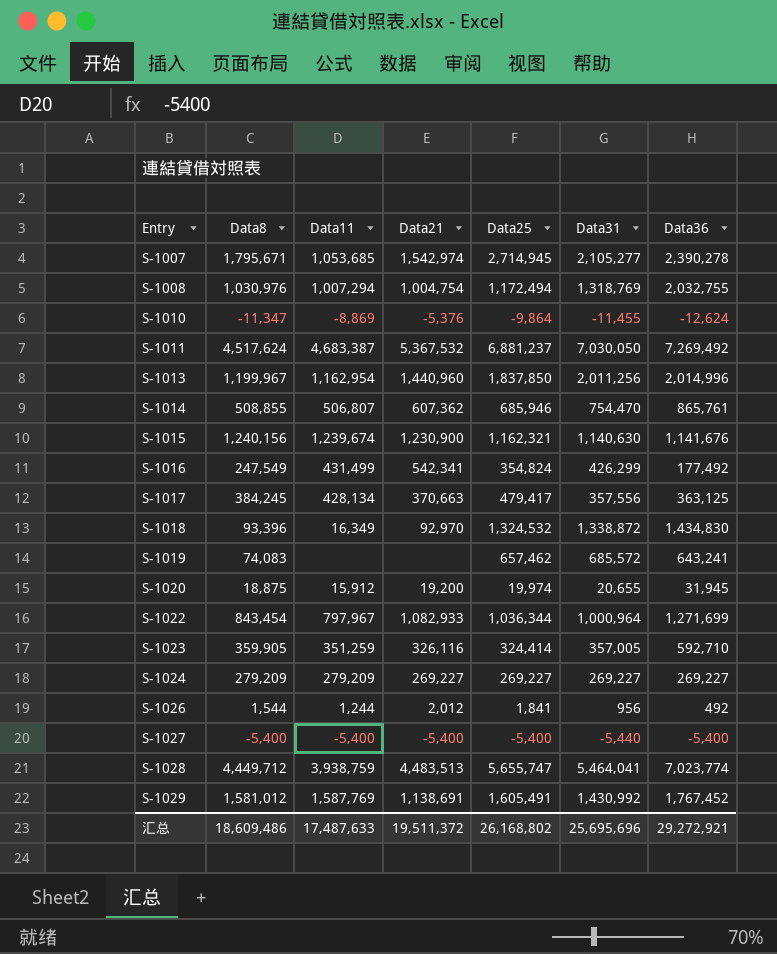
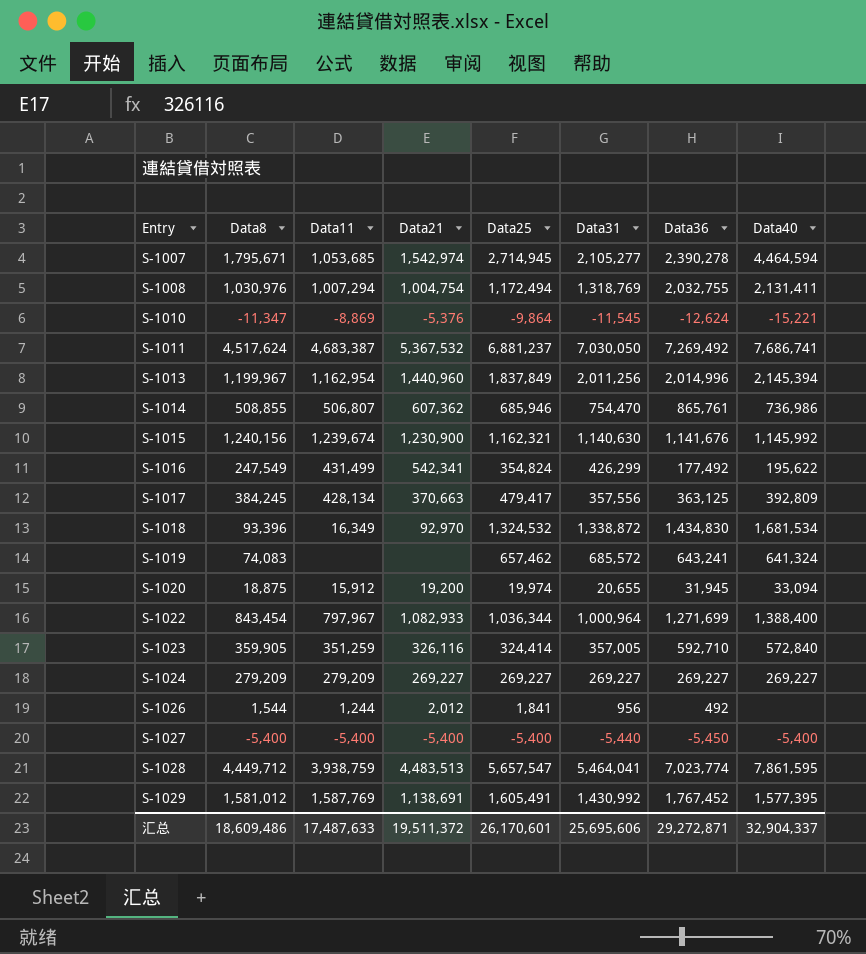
column Data40 | position: none -> 8
S-1010 | Data31: -11,455 -> -11,545
S-1013 | Data25: 1,837,850 -> 1,837,849
S-1027 | Data36: -5,400 -> -5,450
S-1028 | Data25: 5,655,747 -> 5,657,547
汇总 | Data25: 26,168,802 -> 26,170,601
汇总 | Data31: 25,695,696 -> 25,695,606
汇总 | Data36: 29,272,921 -> 29,272,871

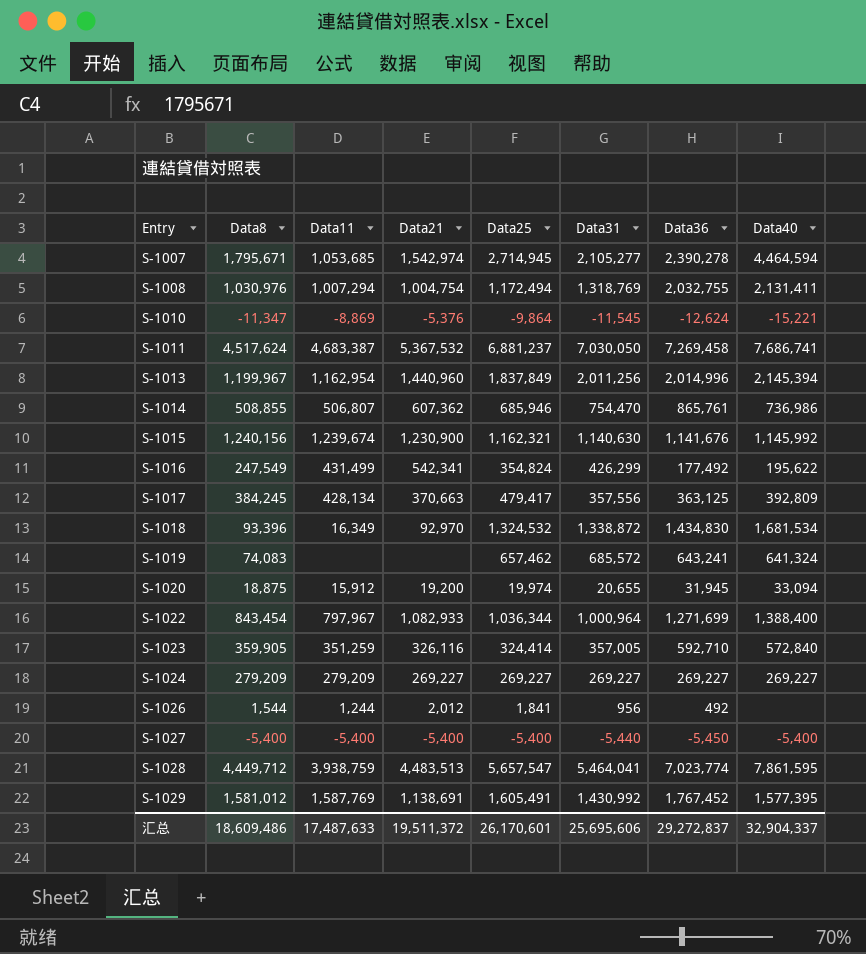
S-1011 | Data36: 7,269,492 -> 7,269,458
汇总 | Data36: 29,272,871 -> 29,272,837

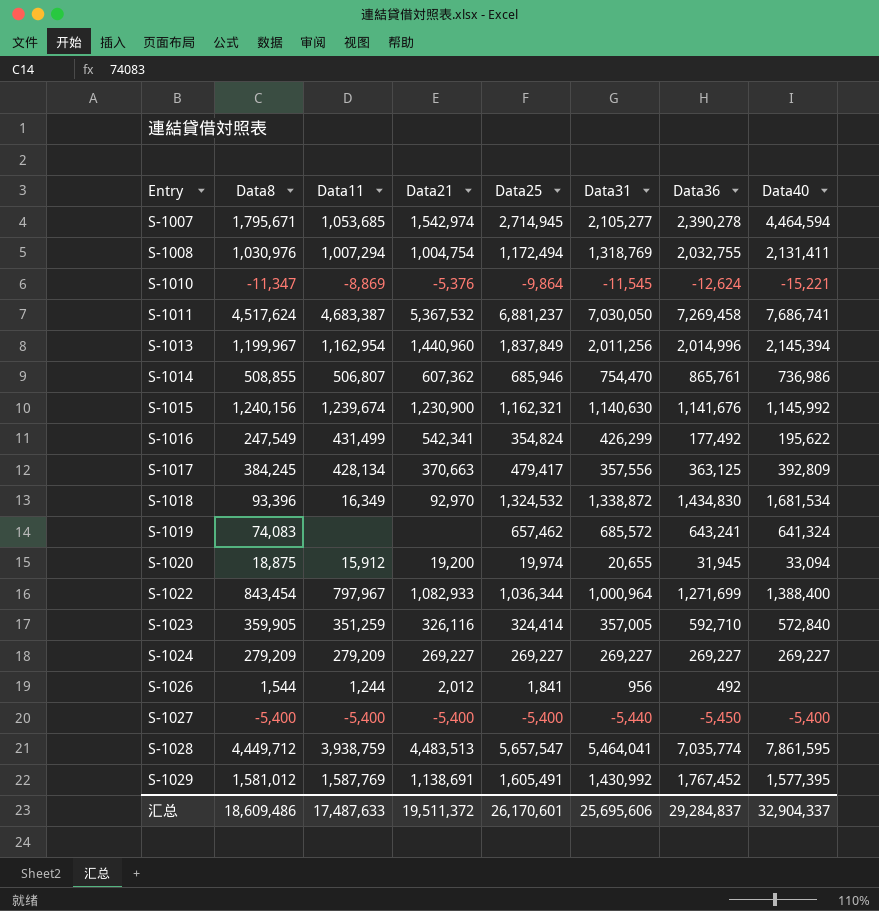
S-1028 | Data36: 7,023,774 -> 7,035,774
汇总 | Data36: 29,272,837 -> 29,284,837

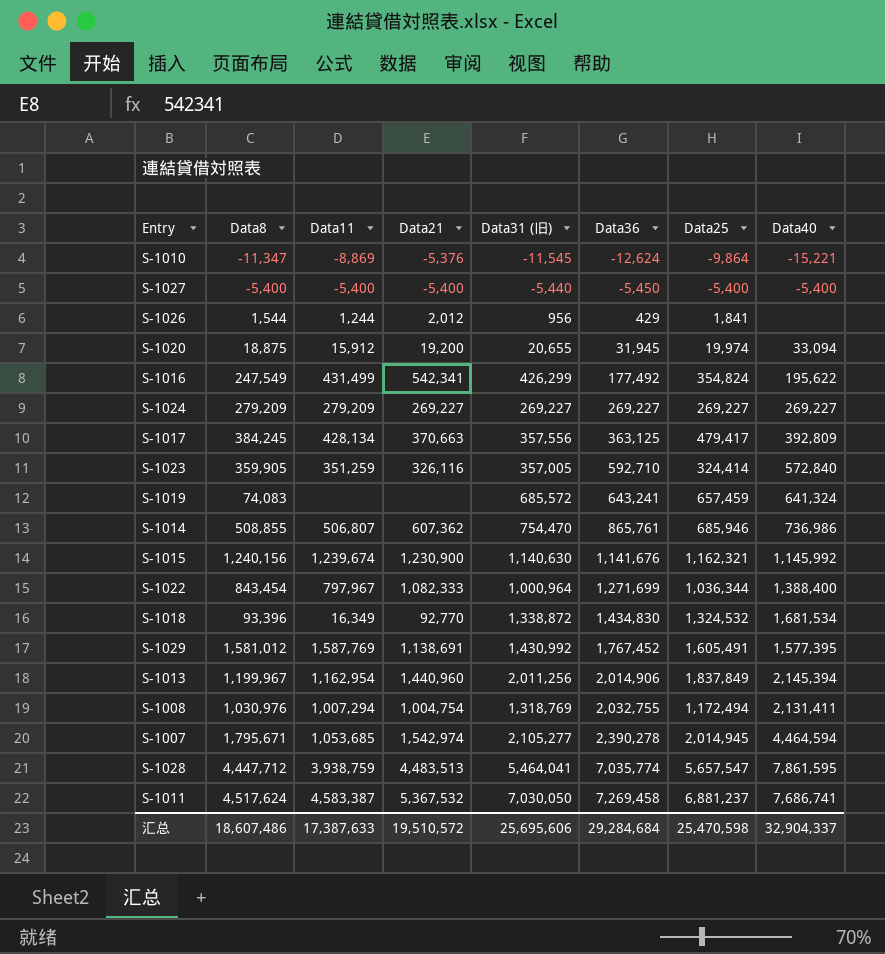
row order: Entry ascending -> Data36 ascending
column name: Data31 -> Data31 (旧)
column Data25 | position: 5 -> 7
S-1026 | Data36: 492 -> 429
S-1019 | Data25: 657,462 -> 657,459
S-1022 | Data21: 1,082,933 -> 1,082,333
S-1018 | Data21: 92,970 -> 92,770
S-1013 | Data36: 2,014,996 -> 2,014,906
S-1007 | Data25: 2,714,945 -> 2,014,945
S-1028 | Data8: 4,449,712 -> 4,447,712
S-1011 | Data11: 4,683,387 -> 4,583,387
汇总 | Data8: 18,609,486 -> 18,607,486
汇总 | Data11: 17,487,633 -> 17,387,633
汇总 | Data21: 19,511,372 -> 19,510,572
汇总 | Data36: 29,284,837 -> 29,284,684
汇总 | Data25: 26,170,601 -> 25,470,598

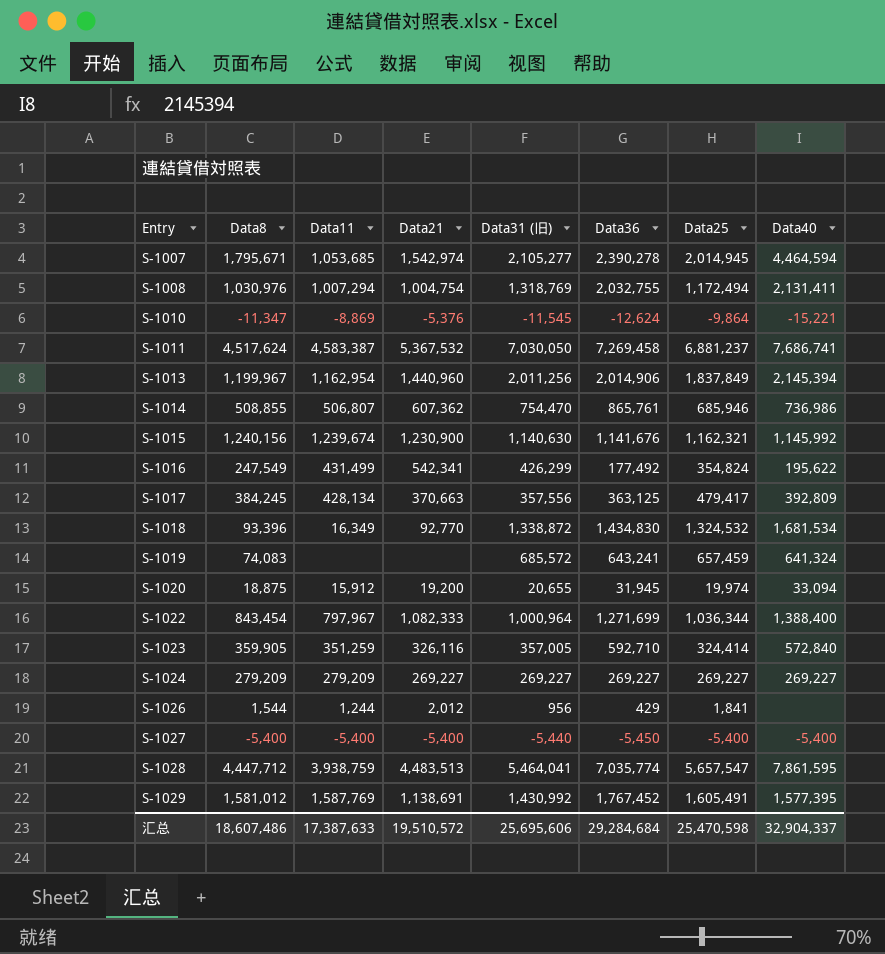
row order: Data36 ascending -> Entry ascending

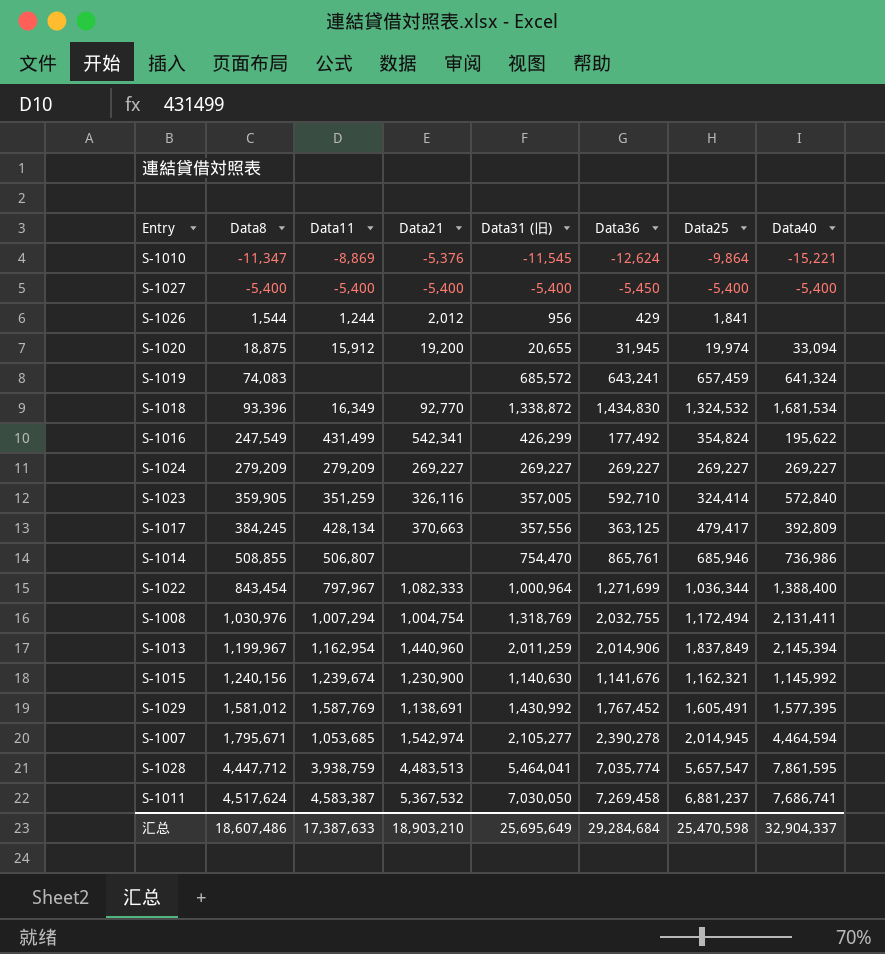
row order: Entry ascending -> Data8 ascending
S-1027 | Data31 (旧): -5,440 -> -5,400
S-1014 | Data21: 607,362 -> none
S-1013 | Data31 (旧): 2,011,256 -> 2,011,259
汇总 | Data21: 19,510,572 -> 18,903,210
汇总 | Data31 (旧): 25,695,606 -> 25,695,649

